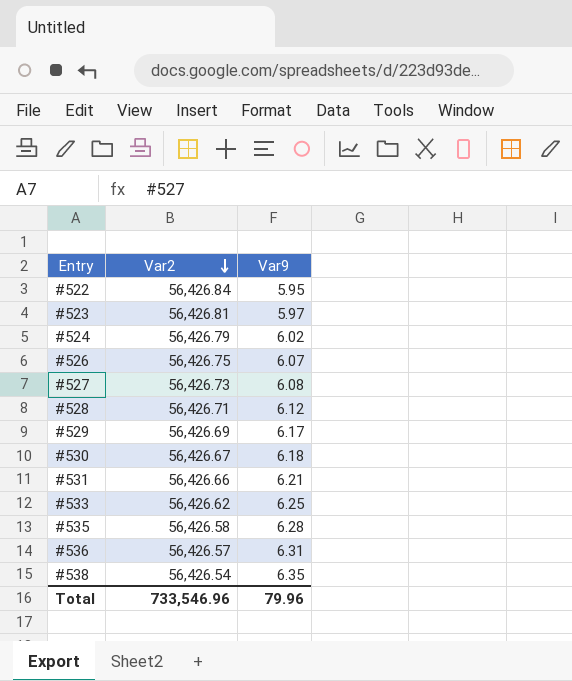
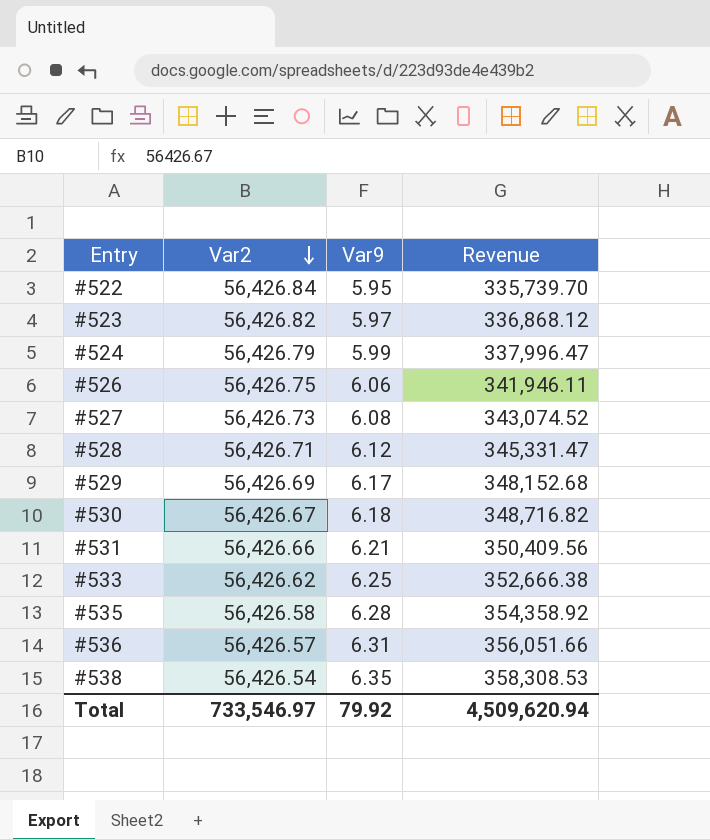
column Revenue | formula: none -> [Var2] * [Var9]
#523 | Var2: 56,426.81 -> 56,426.82
#524 | Var9: 6.02 -> 5.99
#526 | Var9: 6.07 -> 6.06
Total | Var2: 733,546.96 -> 733,546.97
Total | Var9: 79.96 -> 79.92

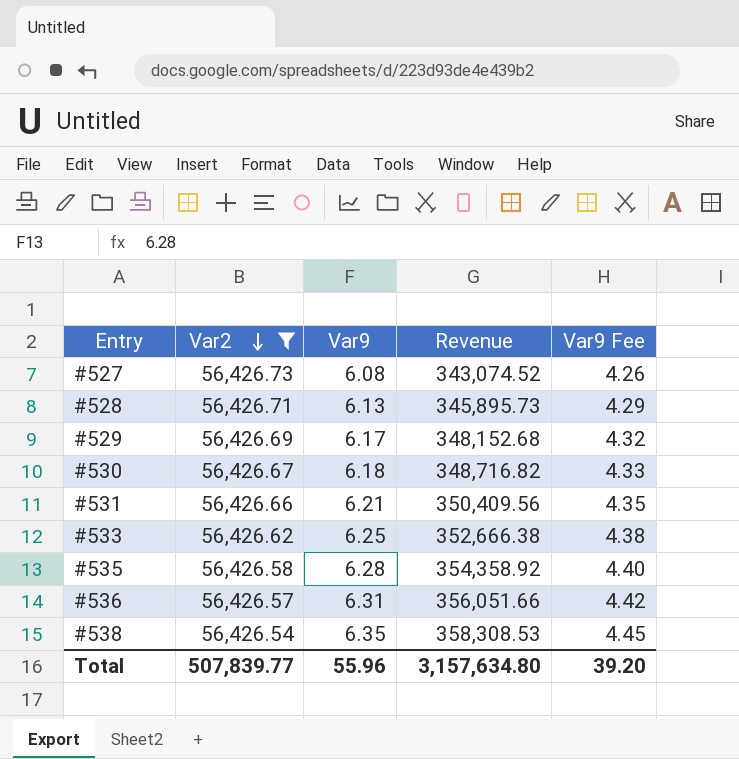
filter: none -> Var2 <= 56,426.73
column Var9 Fee | formula: none -> [Var9] * 0.7
#528 | Var9: 6.12 -> 6.13
#528 | Revenue: 345,331.47 -> 345,895.73
Total | Var2: 733,546.97 -> 507,839.77
Total | Var9: 79.92 -> 55.96
Total | Revenue: 4,509,620.94 -> 3,157,634.80

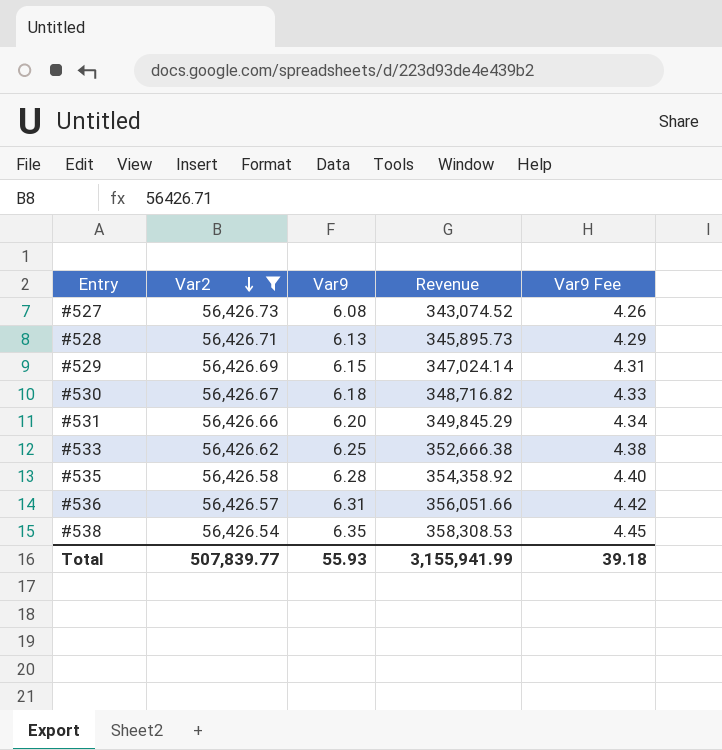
#529 | Var9: 6.17 -> 6.15
#529 | Revenue: 348,152.68 -> 347,024.14
#529 | Var9 Fee: 4.32 -> 4.31
#531 | Var9: 6.21 -> 6.20
#531 | Revenue: 350,409.56 -> 349,845.29
#531 | Var9 Fee: 4.35 -> 4.34
Total | Var9: 55.96 -> 55.93
Total | Revenue: 3,157,634.80 -> 3,155,941.99
Total | Var9 Fee: 39.20 -> 39.18

